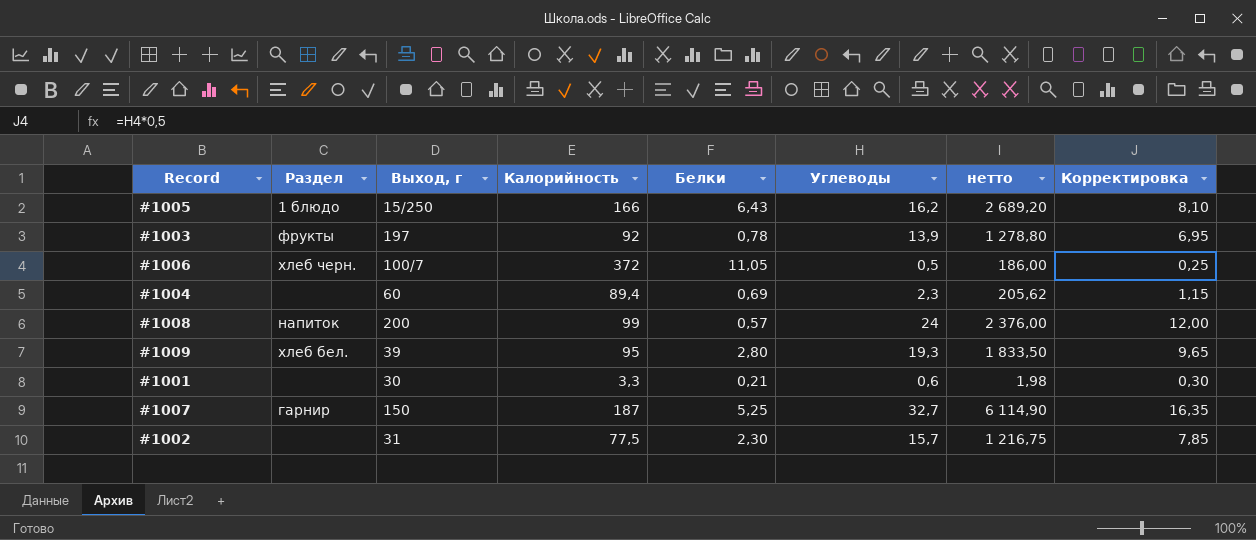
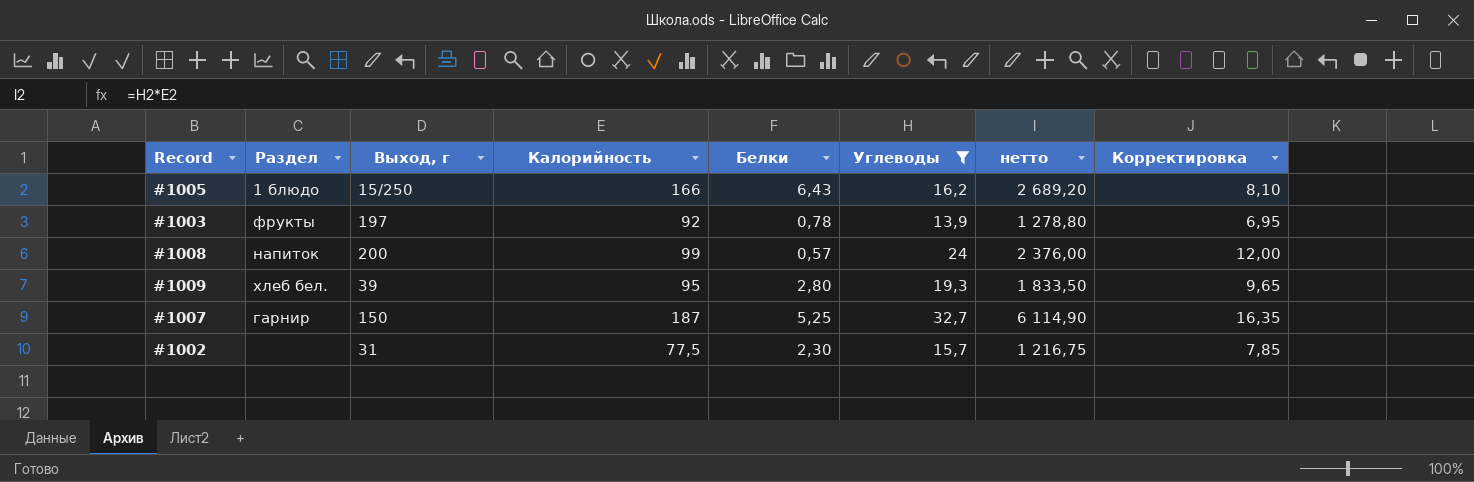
filter: none -> Углеводы >= 13,9

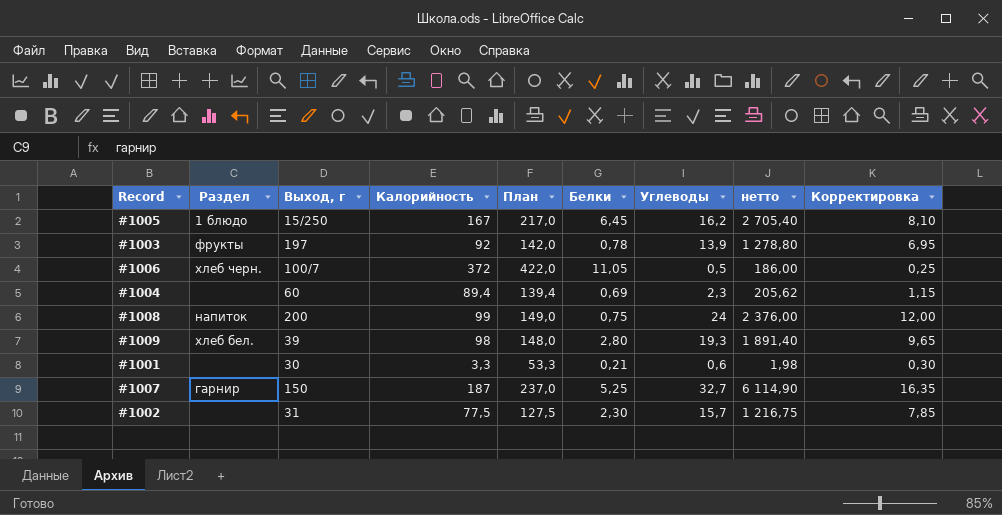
filter: Углеводы >= 13,9 -> none
column План | formula: none -> [Калорийность] + 50
#1005 | Калорийность: 166 -> 167
#1005 | Белки: 6,43 -> 6,45
#1005 | нетто: 2 689,20 -> 2 705,40
#1008 | Белки: 0,57 -> 0,75
#1009 | Калорийность: 95 -> 98
#1009 | нетто: 1 833,50 -> 1 891,40

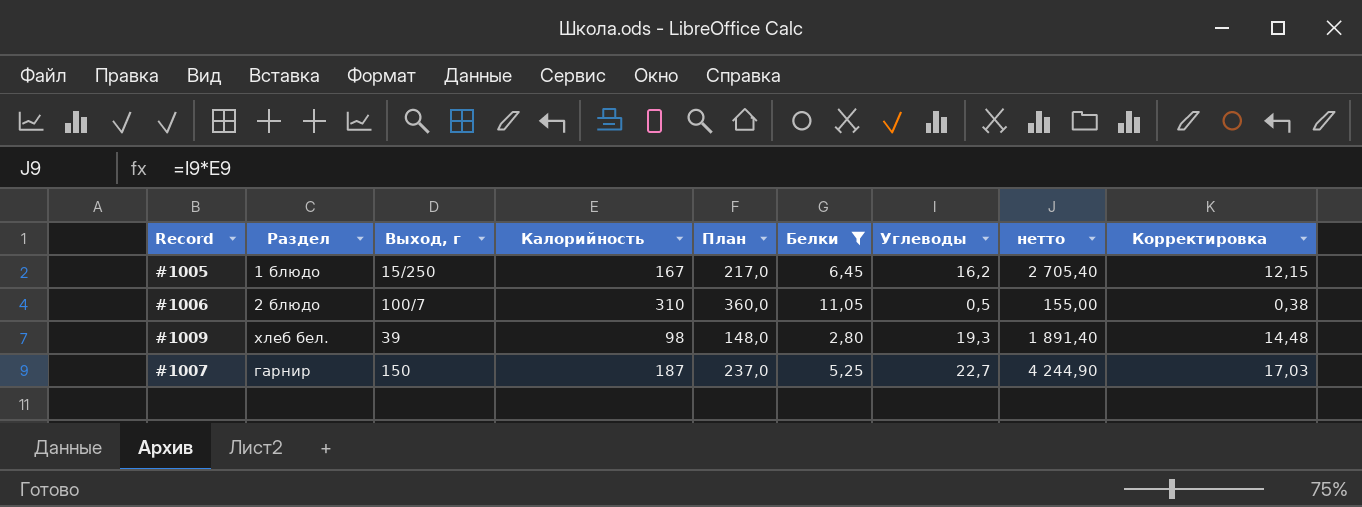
filter: none -> Белки >= 2,80
column Корректировка | formula: [Углеводы] * 0,5 -> [Углеводы] * 0,75
#1006 | Раздел: хлеб черн. -> 2 блюдо
#1006 | Калорийность: 372 -> 310
#1006 | План: 422,0 -> 360,0
#1006 | нетто: 186,00 -> 155,00
#1007 | Углеводы: 32,7 -> 22,7
#1007 | нетто: 6 114,90 -> 4 244,90

